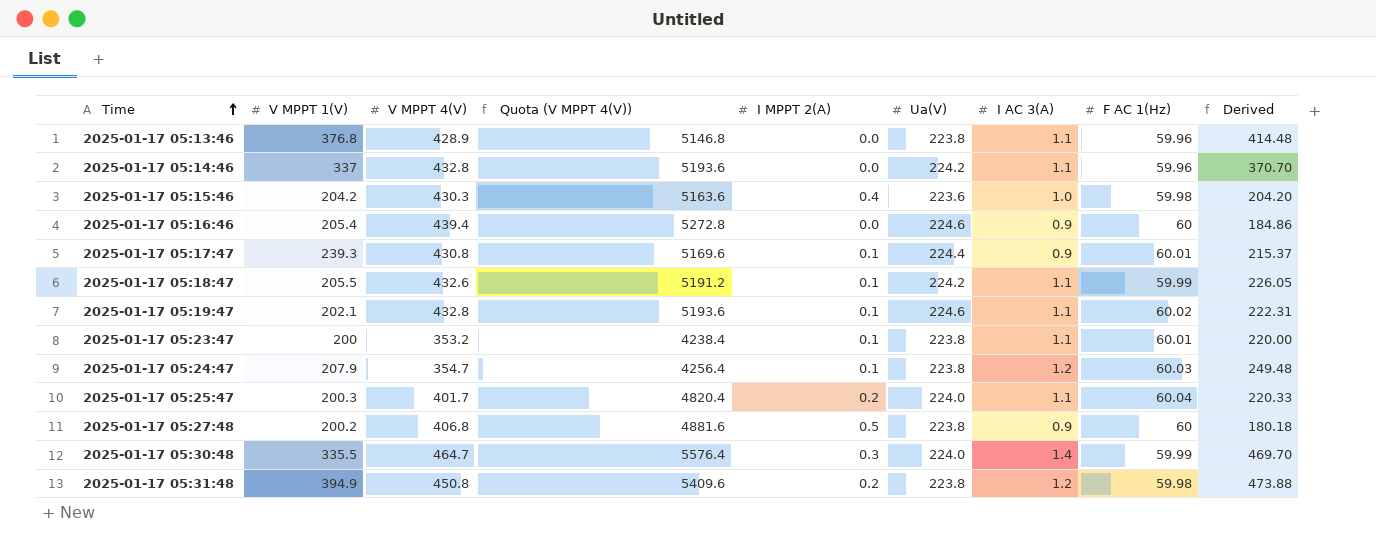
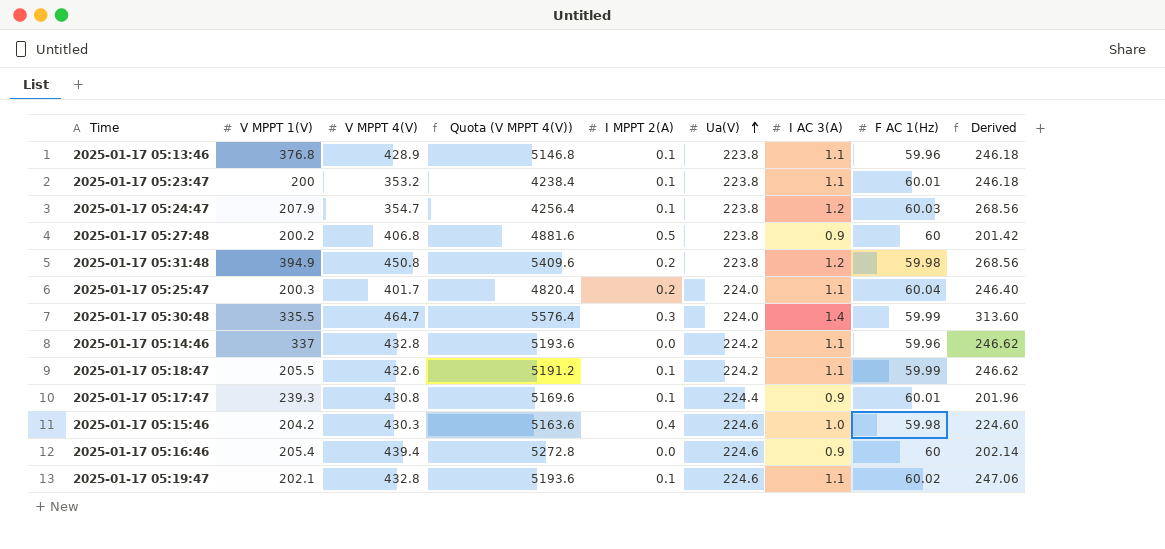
row order: Time ascending -> Ua(V) ascending
column Derived | formula: [V MPPT 1(V)] * [I AC 3(A)] -> [Ua(V)] * [I AC 3(A)]
2025-01-17 05:13:46 | I MPPT 2(A): 0.0 -> 0.1
2025-01-17 05:15:46 | Ua(V): 223.6 -> 224.6

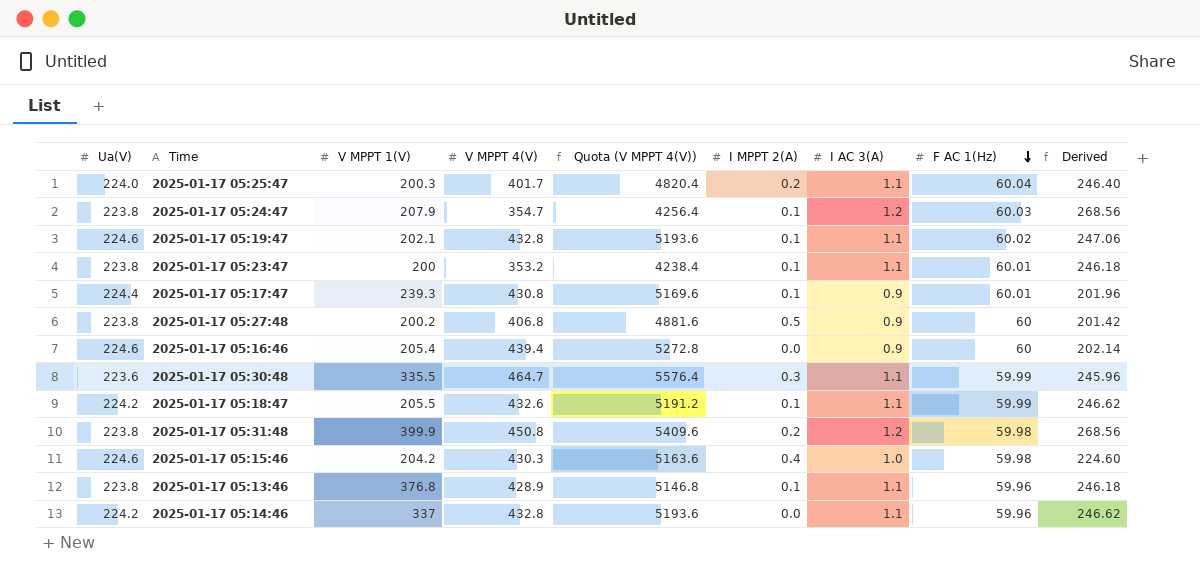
row order: Ua(V) ascending -> F AC 1(Hz) descending
column Ua(V) | position: 6 -> 1
2025-01-17 05:30:48 | Ua(V): 224.0 -> 223.6
2025-01-17 05:30:48 | I AC 3(A): 1.4 -> 1.1
2025-01-17 05:30:48 | Derived: 313.60 -> 245.96
2025-01-17 05:31:48 | V MPPT 1(V): 394.9 -> 399.9

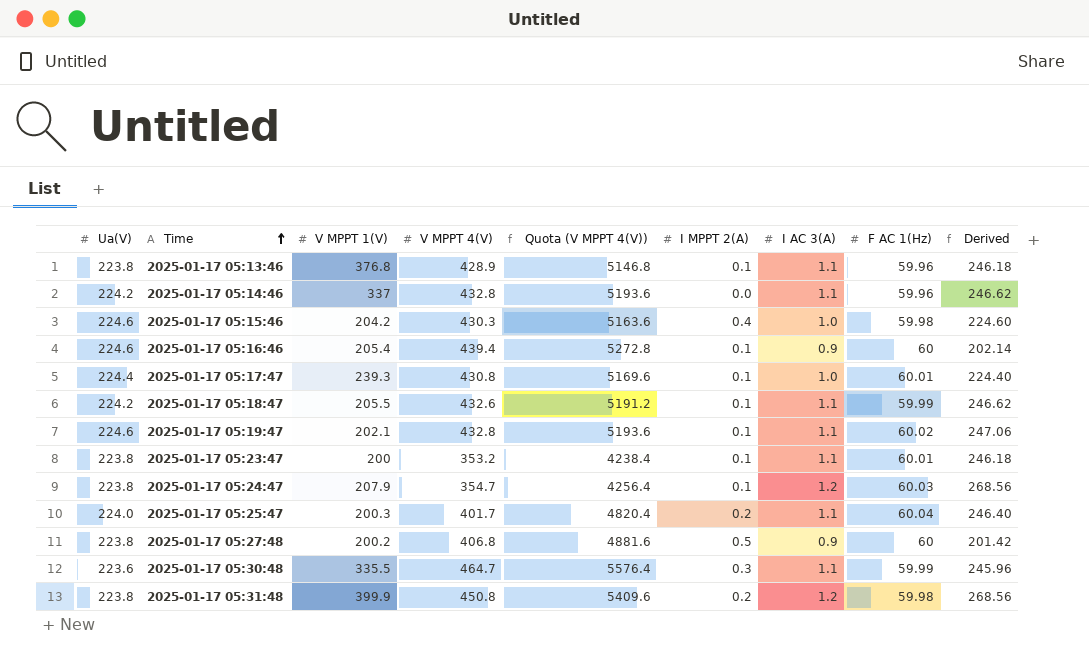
row order: F AC 1(Hz) descending -> Time ascending
2025-01-17 05:16:46 | I MPPT 2(A): 0.0 -> 0.1
2025-01-17 05:17:47 | I AC 3(A): 0.9 -> 1.0
2025-01-17 05:17:47 | Derived: 201.96 -> 224.40

